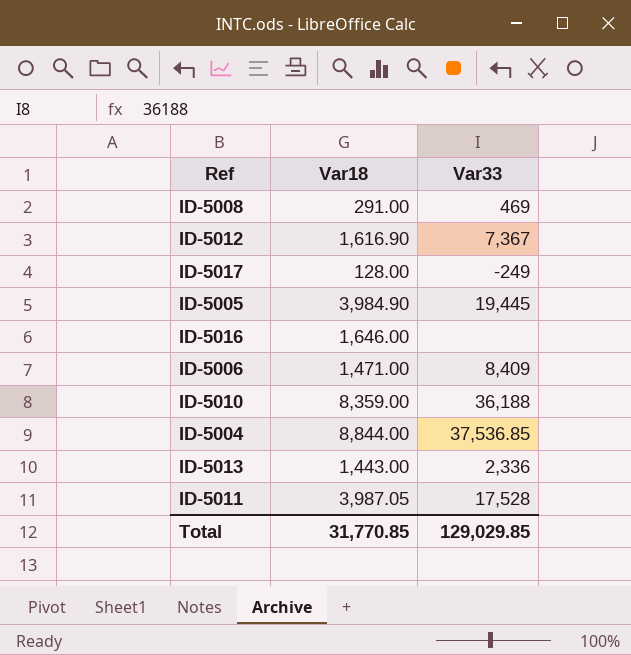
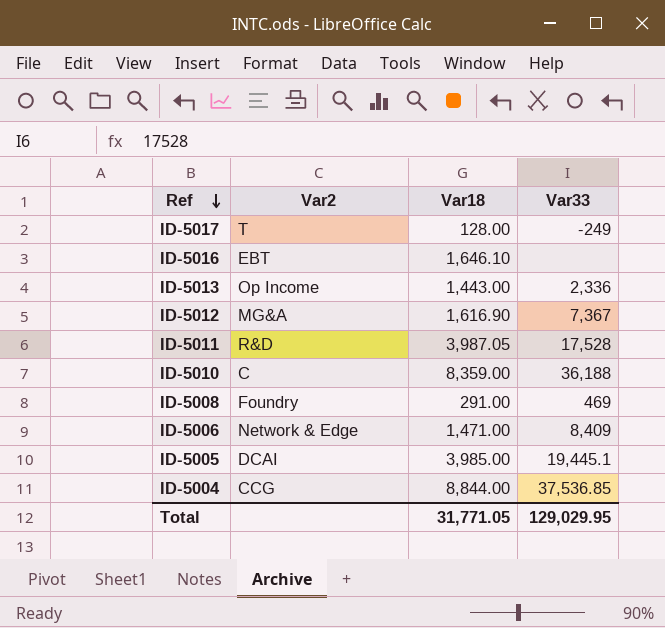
row order: none -> Ref descending
column Var2 | position: none -> 2
ID-5016 | Var18: 1,646.00 -> 1,646.10
ID-5005 | Var18: 3,984.90 -> 3,985.00
ID-5005 | Var33: 19,445 -> 19,445.1
Total | Var18: 31,770.85 -> 31,771.05
Total | Var33: 129,029.85 -> 129,029.95

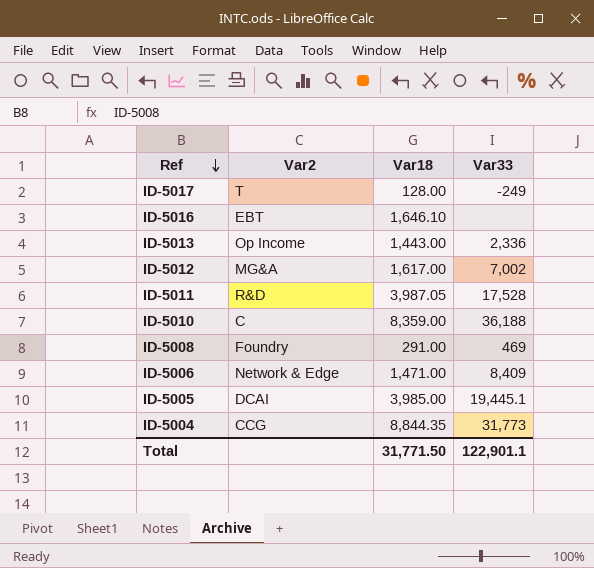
ID-5012 | Var18: 1,616.90 -> 1,617.00
ID-5012 | Var33: 7,367 -> 7,002
ID-5004 | Var18: 8,844.00 -> 8,844.35
ID-5004 | Var33: 37,536.85 -> 31,773
Total | Var18: 31,771.05 -> 31,771.50
Total | Var33: 129,029.95 -> 122,901.1

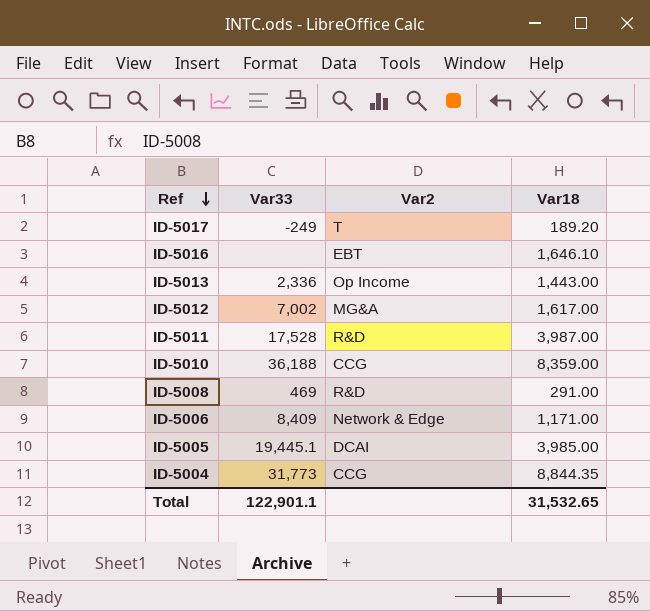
column Var33 | position: 4 -> 2
ID-5017 | Var18: 128.00 -> 189.20
ID-5011 | Var18: 3,987.05 -> 3,987.00
ID-5010 | Var2: C -> CCG
ID-5008 | Var2: Foundry -> R&D
ID-5006 | Var18: 1,471.00 -> 1,171.00
Total | Var18: 31,771.50 -> 31,532.65

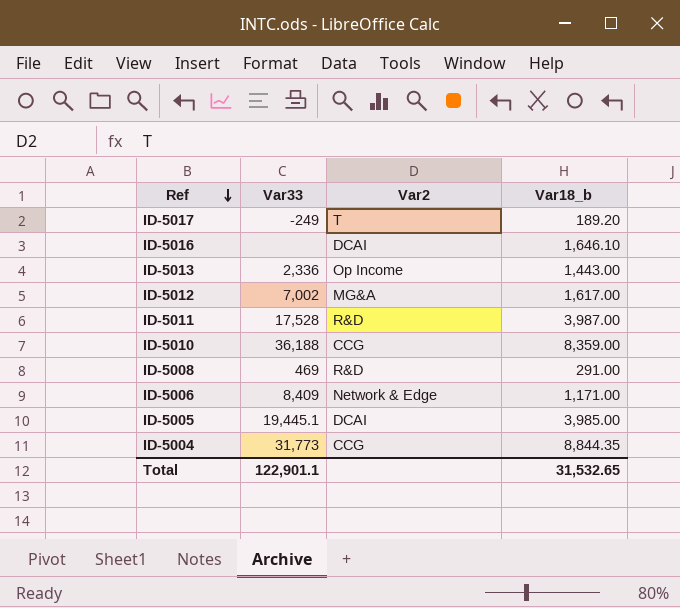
column name: Var18 -> Var18_b
ID-5016 | Var2: EBT -> DCAI

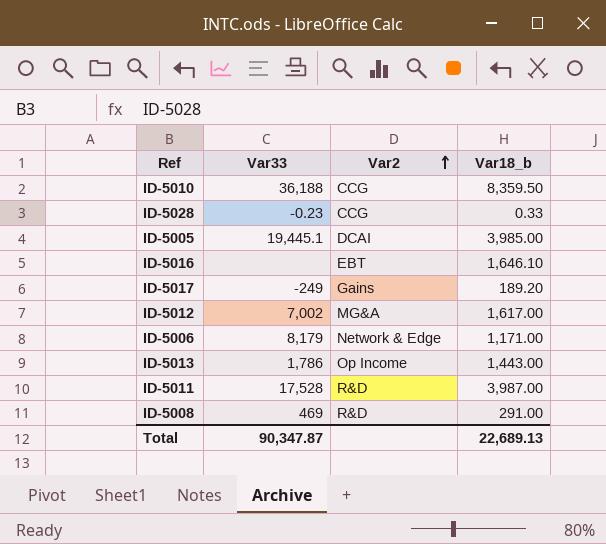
row order: Ref descending -> Var2 ascending
row ID-5004: 31,773 | CCG | 8,844.35 -> none
ID-5010 | Var18_b: 8,359.00 -> 8,359.50
row ID-5028: none -> -0.23 | CCG | 0.33
ID-5016 | Var2: DCAI -> EBT
ID-5017 | Var2: T -> Gains
ID-5006 | Var33: 8,409 -> 8,179
ID-5013 | Var33: 2,336 -> 1,786
Total | Var33: 122,901.1 -> 90,347.87
Total | Var18_b: 31,532.65 -> 22,689.13

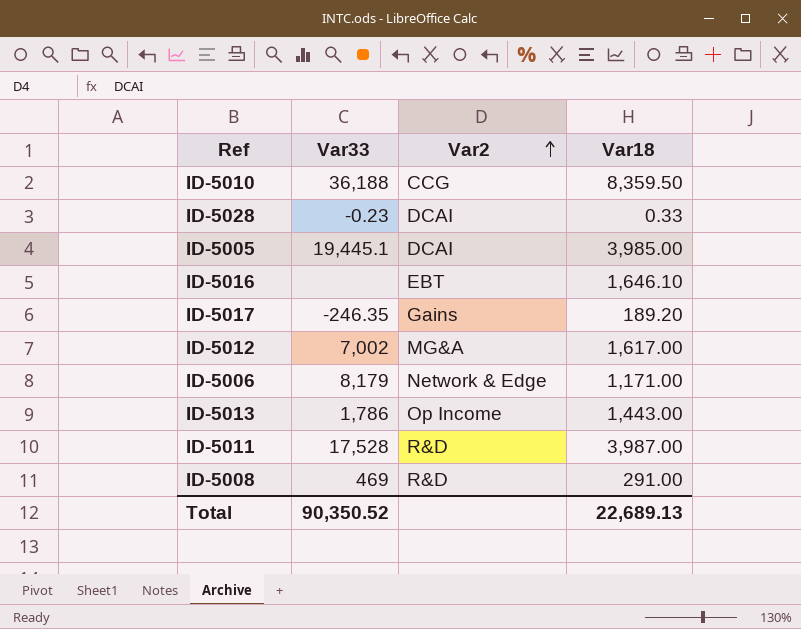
column name: Var18_b -> Var18
ID-5028 | Var2: CCG -> DCAI
ID-5017 | Var33: -249 -> -246.35
Total | Var33: 90,347.87 -> 90,350.52

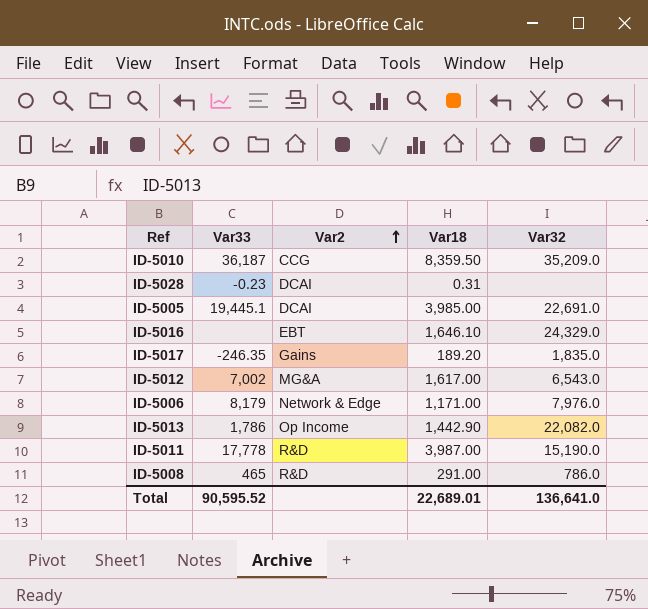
column Var32 | position: none -> 5
ID-5010 | Var33: 36,188 -> 36,187
ID-5028 | Var18: 0.33 -> 0.31
ID-5013 | Var18: 1,443.00 -> 1,442.90
ID-5011 | Var33: 17,528 -> 17,778
ID-5008 | Var33: 469 -> 465
Total | Var33: 90,350.52 -> 90,595.52
Total | Var18: 22,689.13 -> 22,689.01

